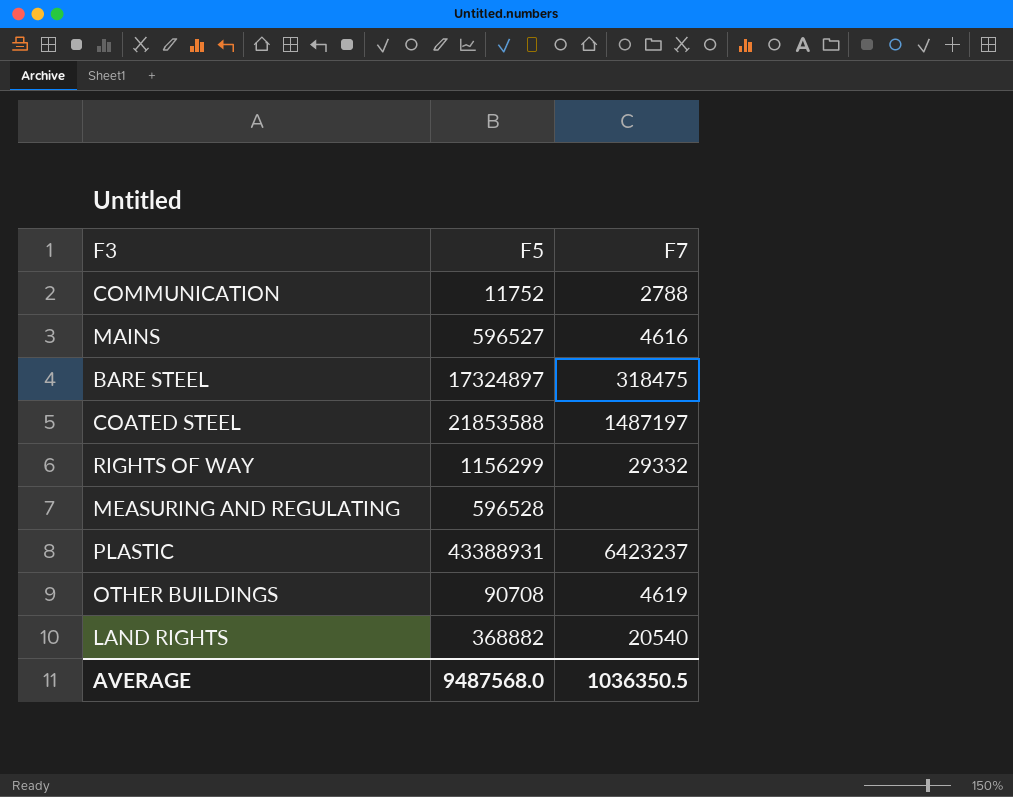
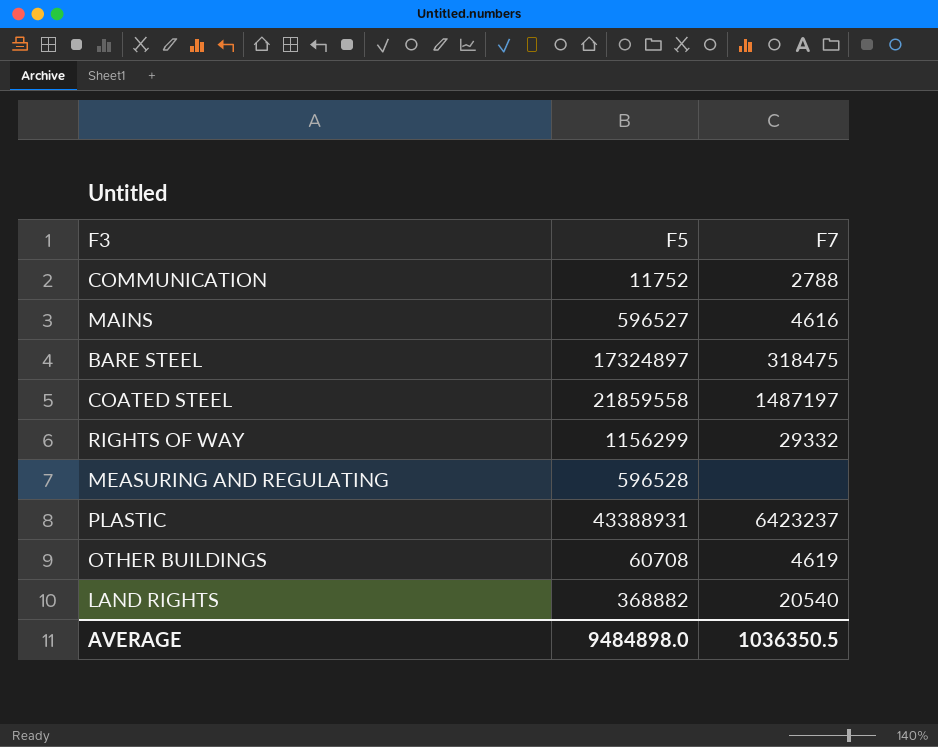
COATED STEEL | F5: 21853588 -> 21859558
OTHER BUILDINGS | F5: 90708 -> 60708
AVERAGE | F5: 9487568.0 -> 9484898.0

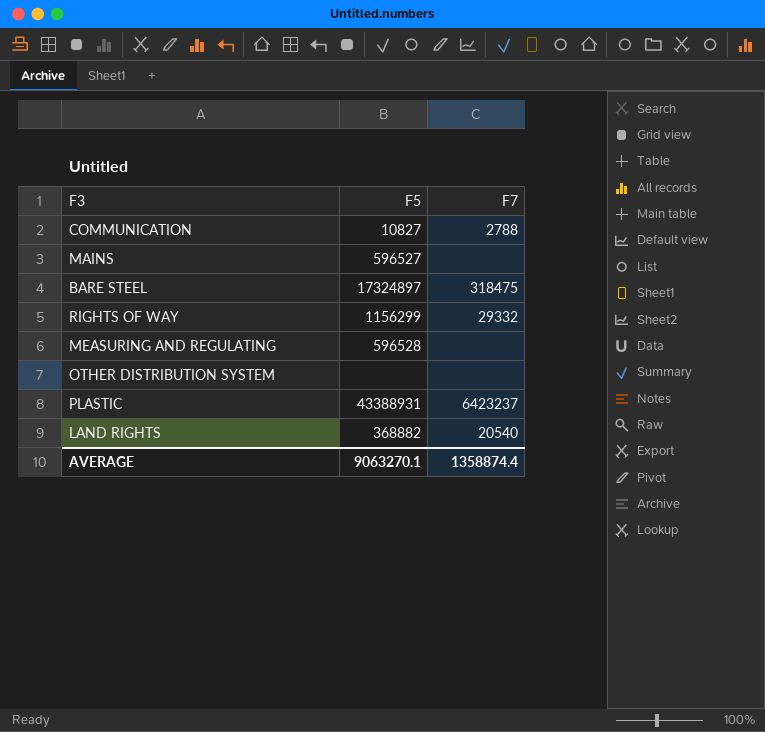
row COATED STEEL: 21859558 | 1487197 -> none
row OTHER BUILDINGS: 60708 | 4619 -> none
COMMUNICATION | F5: 11752 -> 10827
MAINS | F7: 4616 -> none
row OTHER DISTRIBUTION SYSTEM: none -> none | none
AVERAGE | F5: 9484898.0 -> 9063270.1
AVERAGE | F7: 1036350.5 -> 1358874.4

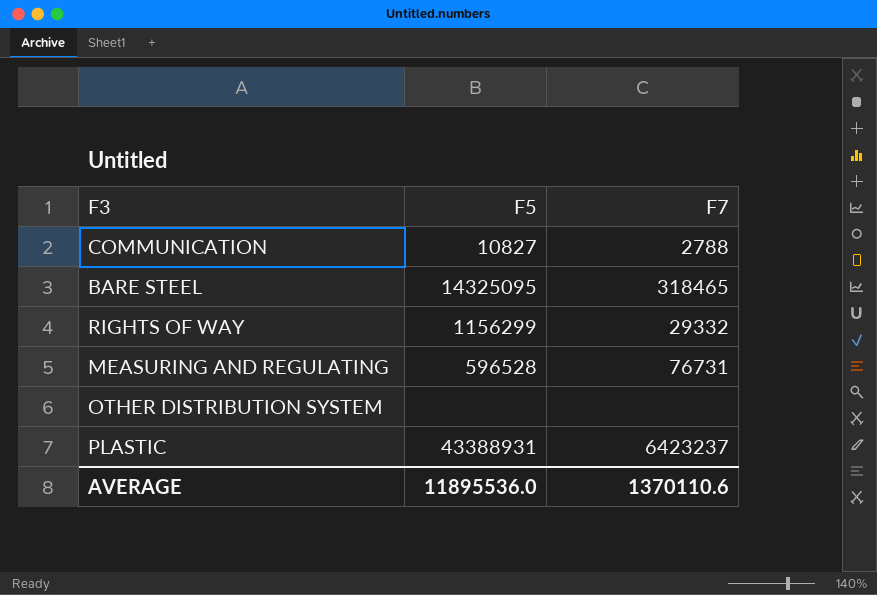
row MAINS: 596527 | none -> none
row LAND RIGHTS: 368882 | 20540 -> none
BARE STEEL | F5: 17324897 -> 14325095
BARE STEEL | F7: 318475 -> 318465
MEASURING AND REGULATING | F7: none -> 76731
AVERAGE | F5: 9063270.1 -> 11895536.0
AVERAGE | F7: 1358874.4 -> 1370110.6

